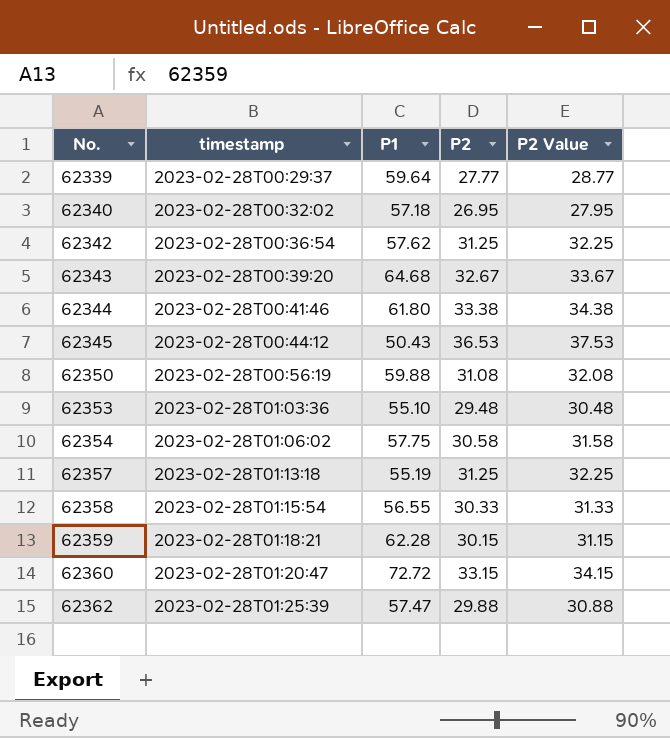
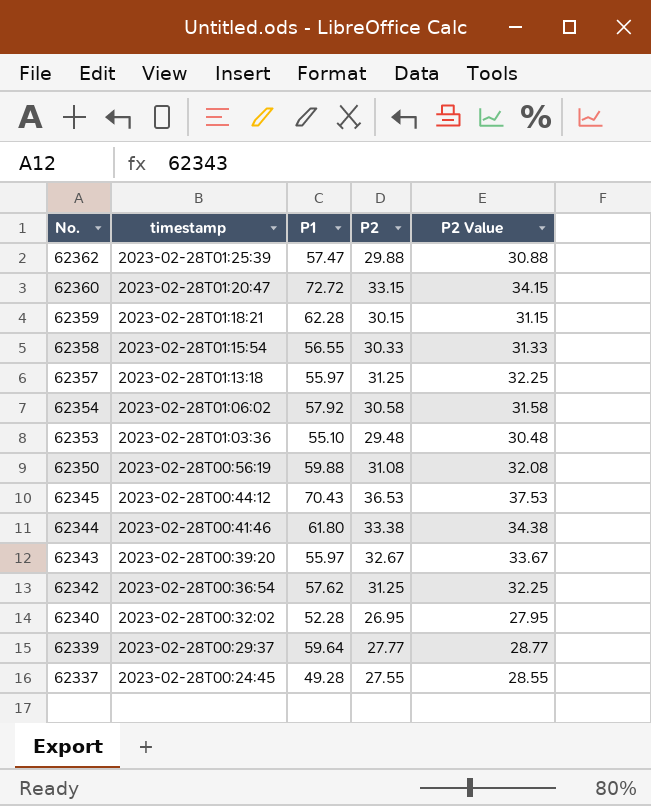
row order: No. ascending -> No. descending
62357 | P1: 55.19 -> 55.97
62354 | P1: 57.75 -> 57.92
62345 | P1: 50.43 -> 70.43
62343 | P1: 64.68 -> 55.97
62340 | P1: 57.18 -> 52.28
row 62337: none -> 2023-02-28T00:24:45 | 49.28 | 27.55 | 28.55

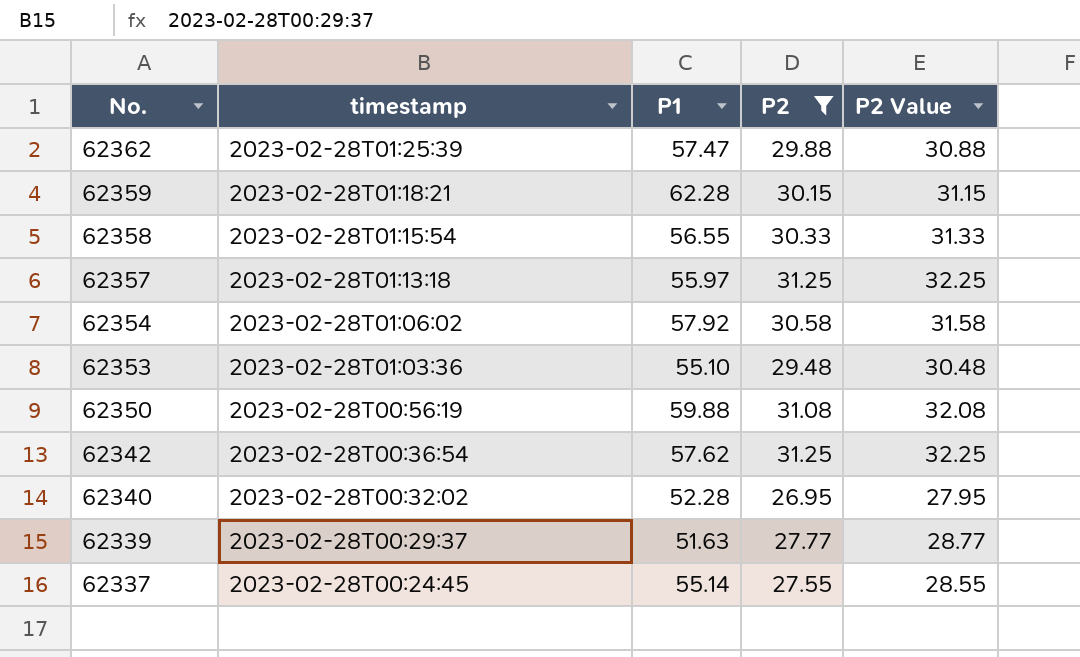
filter: none -> P2 <= 31.25
62339 | P1: 59.64 -> 51.63
62337 | P1: 49.28 -> 55.14

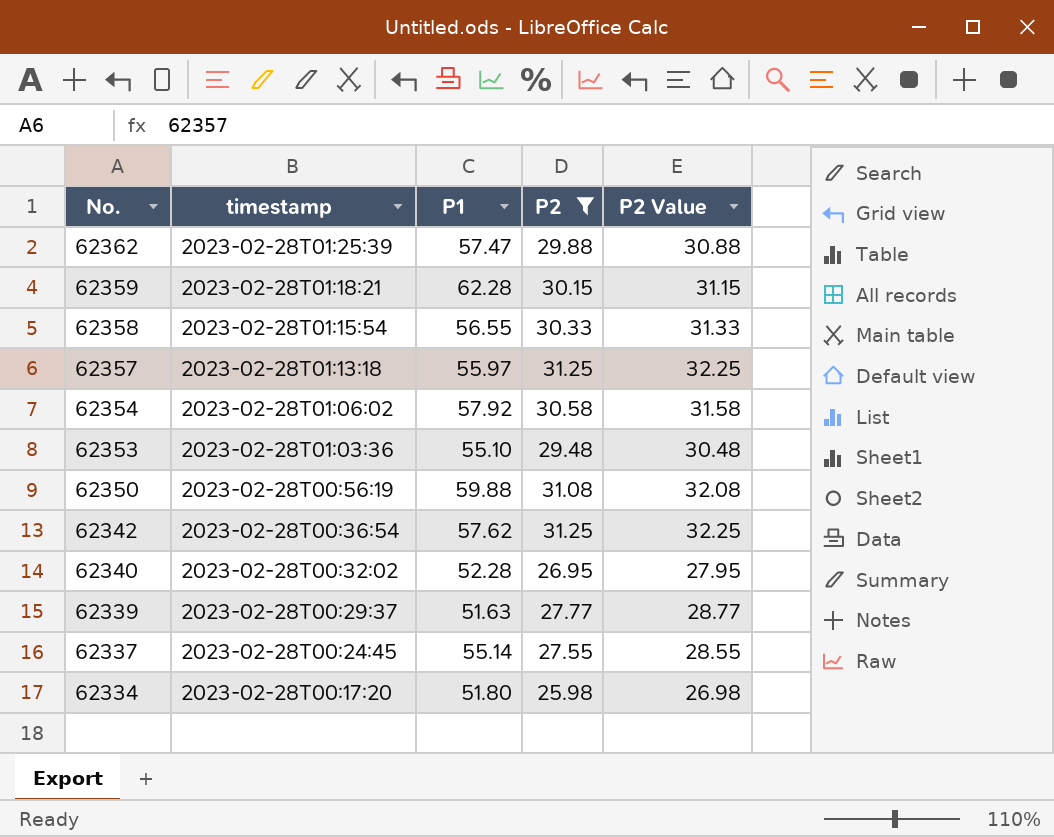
row 62334: none -> 2023-02-28T00:17:20 | 51.80 | 25.98 | 26.98

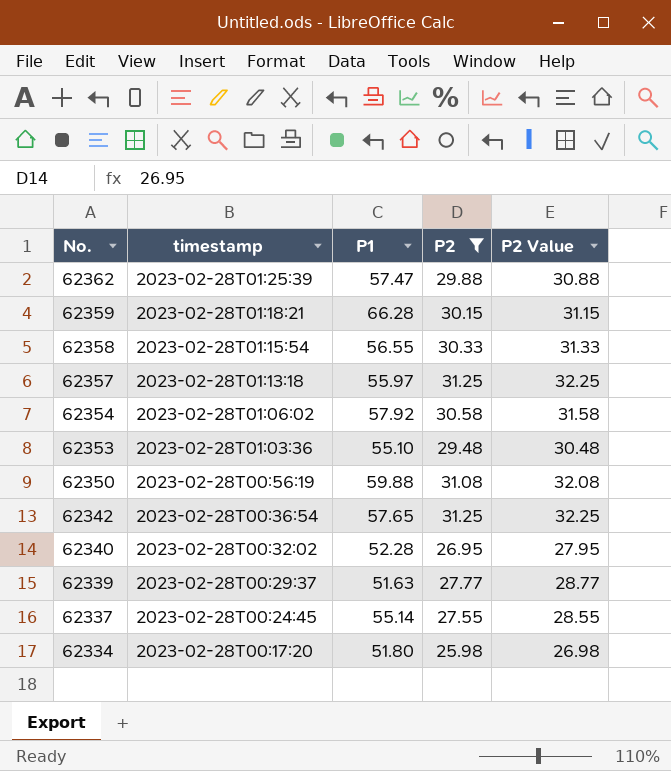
62359 | P1: 62.28 -> 66.28
62342 | P1: 57.62 -> 57.65

